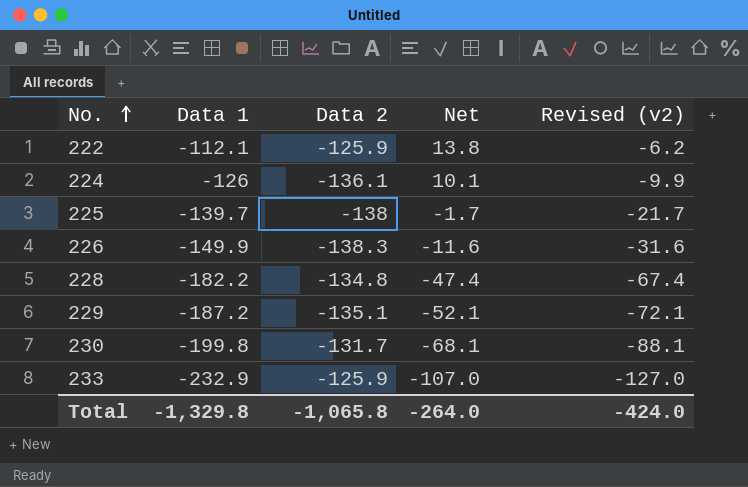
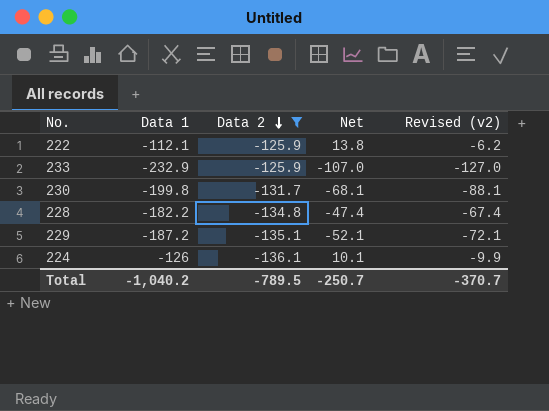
filter: none -> Data 2 >= -136.1
row order: No. ascending -> Data 2 descending
Total | Data 1: -1,329.8 -> -1,040.2
Total | Data 2: -1,065.8 -> -789.5
Total | Net: -264.0 -> -250.7
Total | Revised (v2): -424.0 -> -370.7

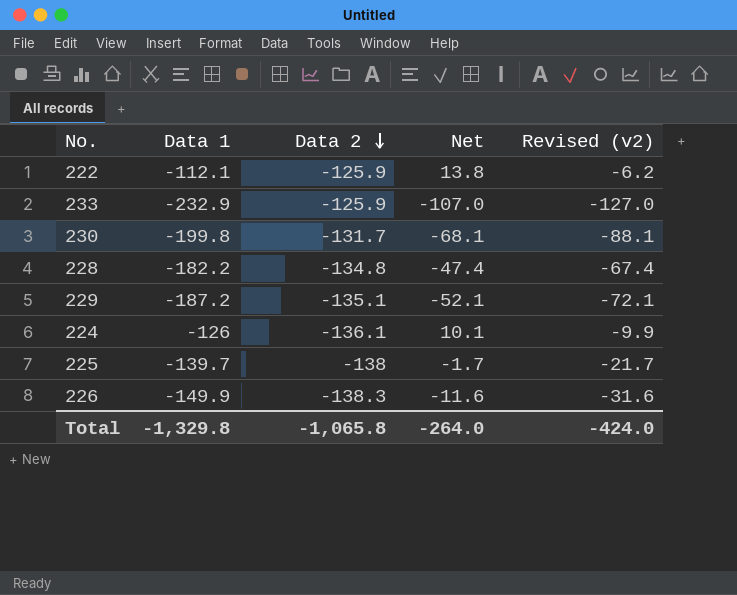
filter: Data 2 >= -136.1 -> none
Total | Data 1: -1,040.2 -> -1,329.8
Total | Data 2: -789.5 -> -1,065.8
Total | Net: -250.7 -> -264.0
Total | Revised (v2): -370.7 -> -424.0

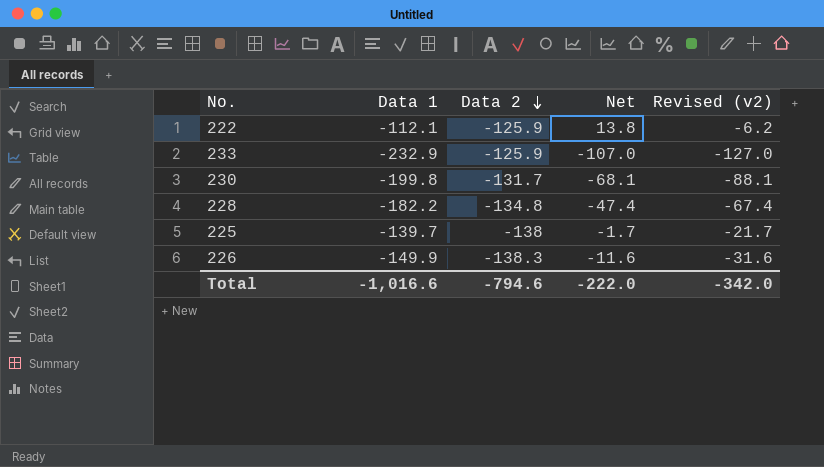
row 229: -187.2 | -135.1 | -52.1 | -72.1 -> none
row 224: -126 | -136.1 | 10.1 | -9.9 -> none
Total | Data 1: -1,329.8 -> -1,016.6
Total | Data 2: -1,065.8 -> -794.6
Total | Net: -264.0 -> -222.0
Total | Revised (v2): -424.0 -> -342.0

